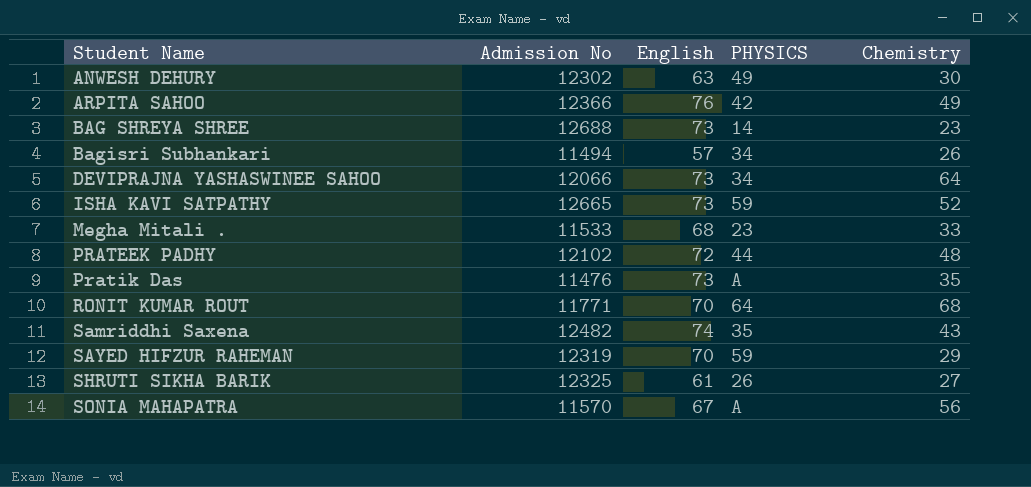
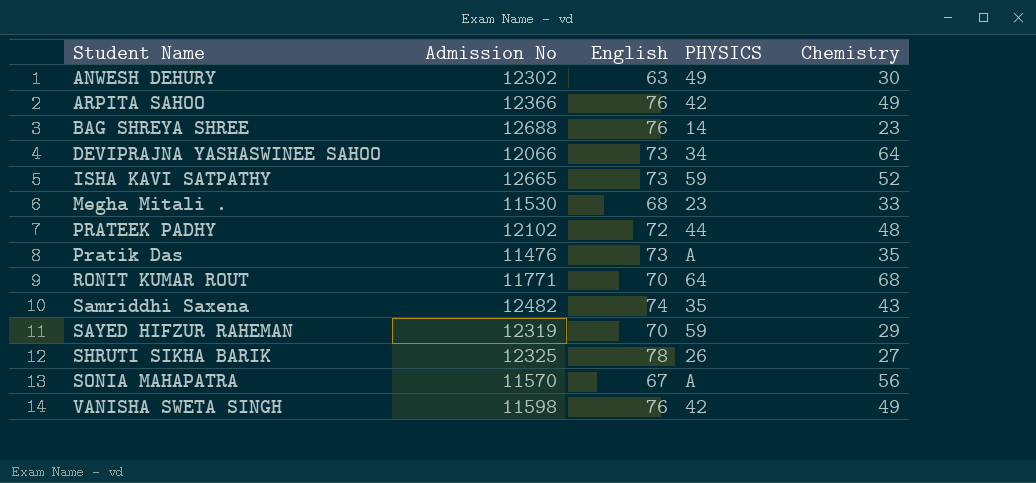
row Bagisri Subhankari: 11494 | 57 | 34 | 26 -> none
BAG SHREYA SHREE | English: 73 -> 76
Megha Mitali . | Admission No: 11533 -> 11530
SHRUTI SIKHA BARIK | English: 61 -> 78
row VANISHA SWETA SINGH: none -> 11598 | 76 | 42 | 49

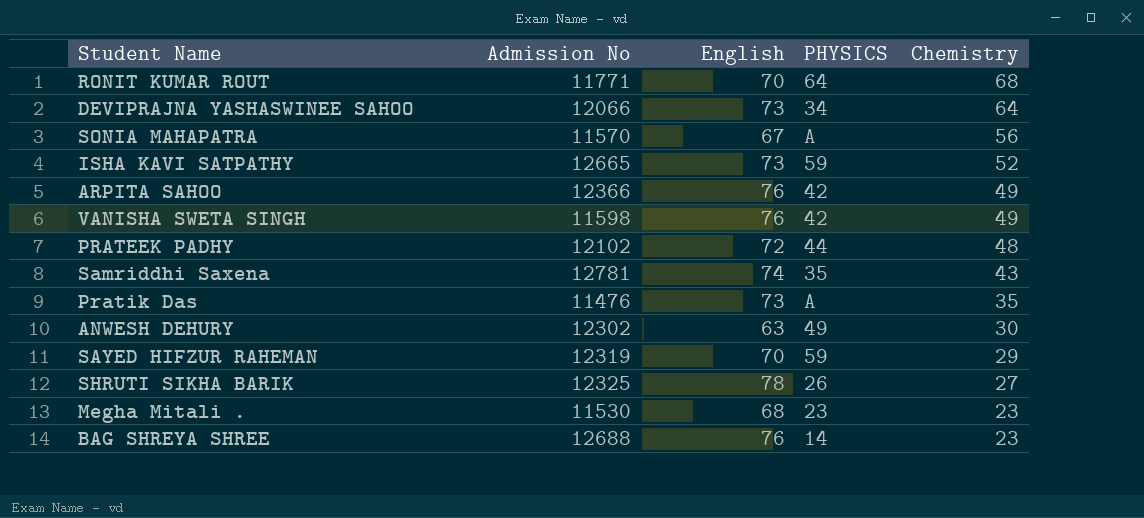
row order: Student Name ascending -> Chemistry descending
Samriddhi Saxena | Admission No: 12482 -> 12781
Megha Mitali . | Chemistry: 33 -> 23

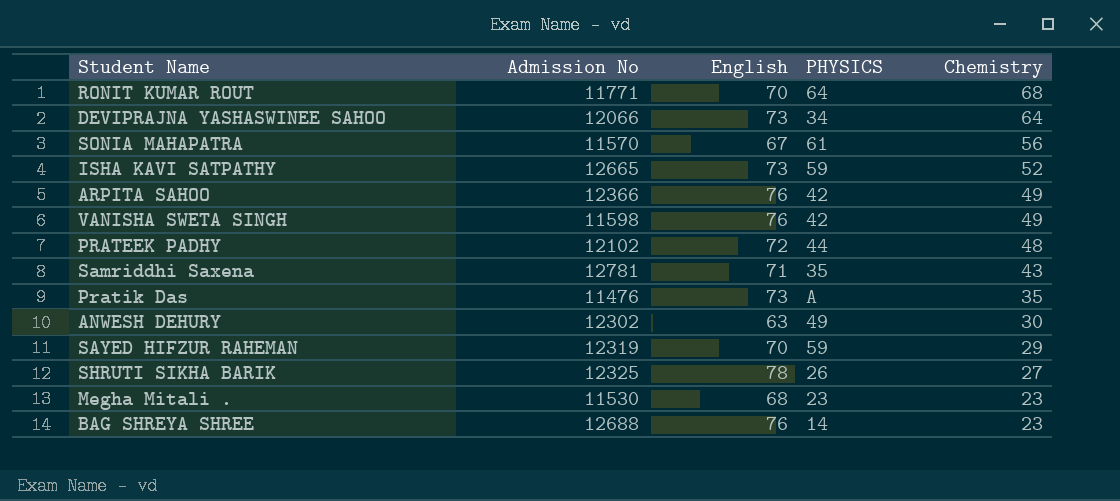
SONIA MAHAPATRA | PHYSICS: A -> 61
Samriddhi Saxena | English: 74 -> 71

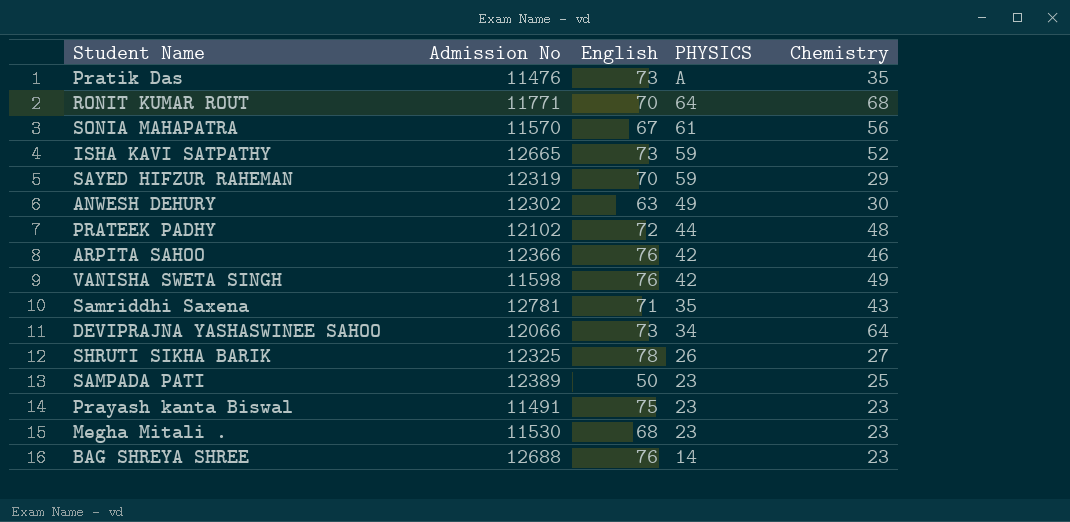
row order: Chemistry descending -> PHYSICS descending
ARPITA SAHOO | Chemistry: 49 -> 46
row SAMPADA PATI: none -> 12389 | 50 | 23 | 25
row Prayash kanta Biswal: none -> 11491 | 75 | 23 | 23

